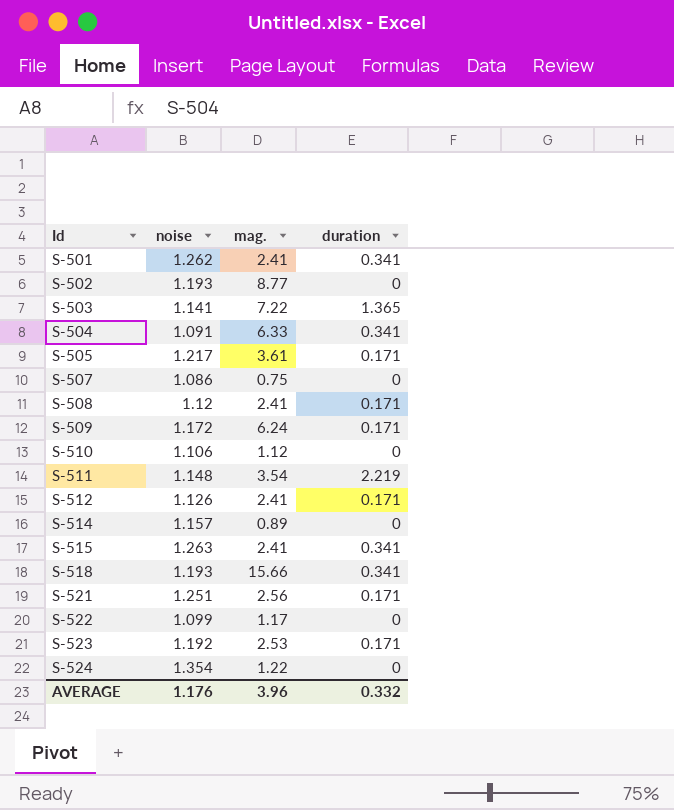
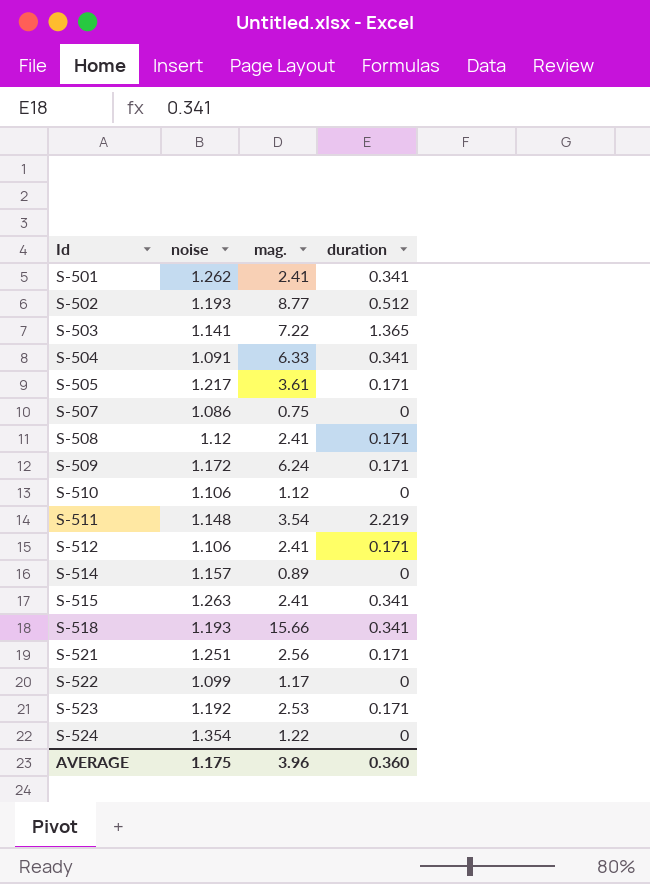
S-502 | duration: 0 -> 0.512
S-512 | noise: 1.126 -> 1.106
AVERAGE | noise: 1.176 -> 1.175
AVERAGE | duration: 0.332 -> 0.360

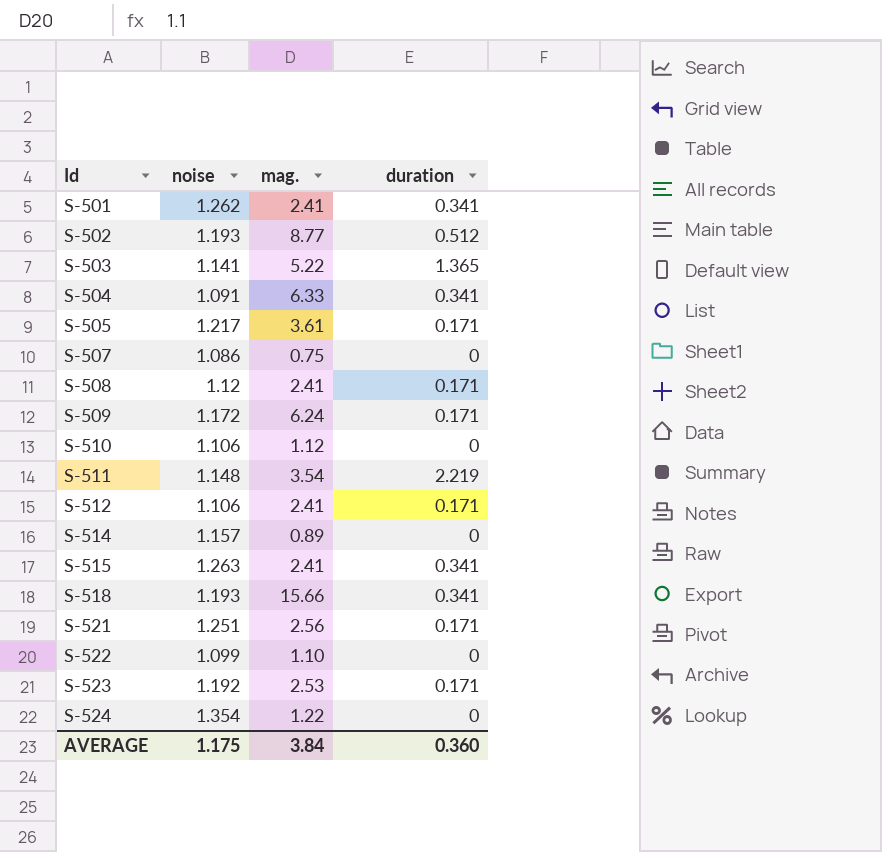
S-503 | mag.: 7.22 -> 5.22
S-522 | mag.: 1.17 -> 1.10
AVERAGE | mag.: 3.96 -> 3.84

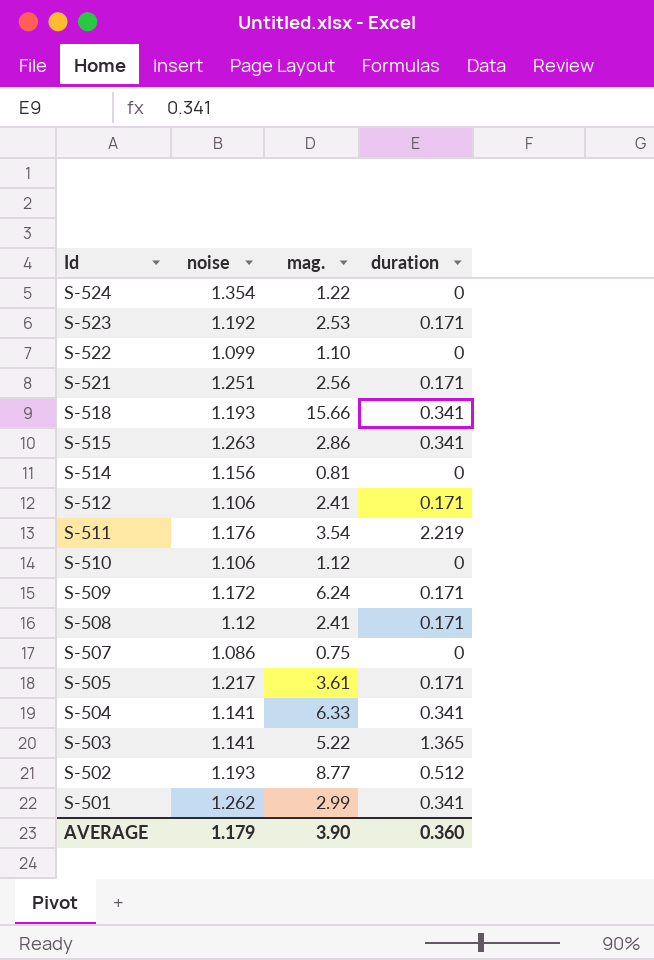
row order: Id ascending -> Id descending
S-515 | mag.: 2.41 -> 2.86
S-514 | noise: 1.157 -> 1.156
S-514 | mag.: 0.89 -> 0.81
S-511 | noise: 1.148 -> 1.176
S-504 | noise: 1.091 -> 1.141
S-501 | mag.: 2.41 -> 2.99
AVERAGE | noise: 1.175 -> 1.179
AVERAGE | mag.: 3.84 -> 3.90

